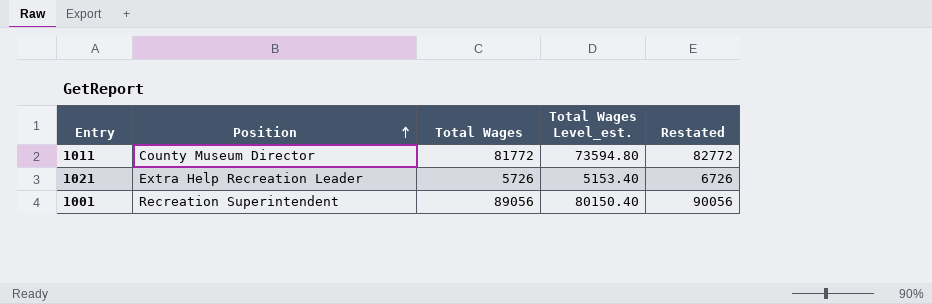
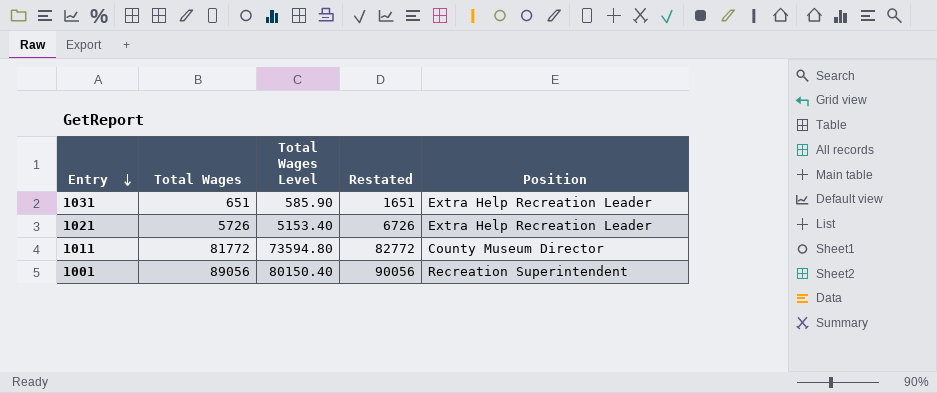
row order: Position ascending -> Entry descending
column name: Total Wages Level_est. -> Total Wages Level
column Position | position: 2 -> 5
row 1031: none -> 651 | 585.90 | 1651 | Extra Help Recreation Leader

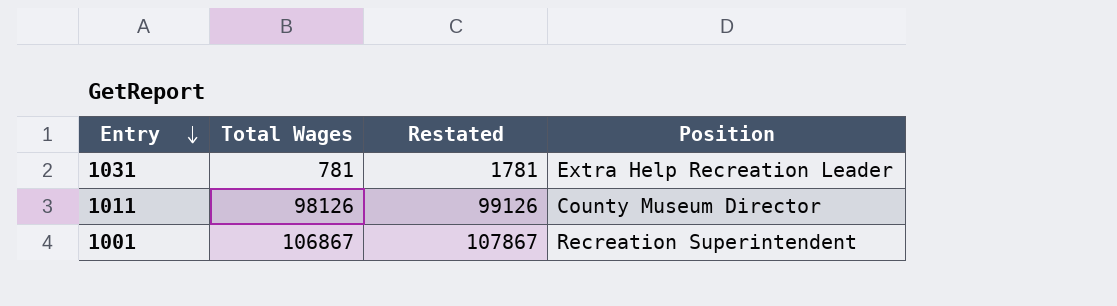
column Total Wages Level | formula: [Total Wages] * 0.9 -> none
row 1021: 5726 | 5153.40 | 6726 | Extra Help Recreation Leader -> none
1031 | Total Wages: 651 -> 781
1031 | Restated: 1651 -> 1781
1011 | Total Wages: 81772 -> 98126
1011 | Restated: 82772 -> 99126
1001 | Total Wages: 89056 -> 106867
1001 | Restated: 90056 -> 107867

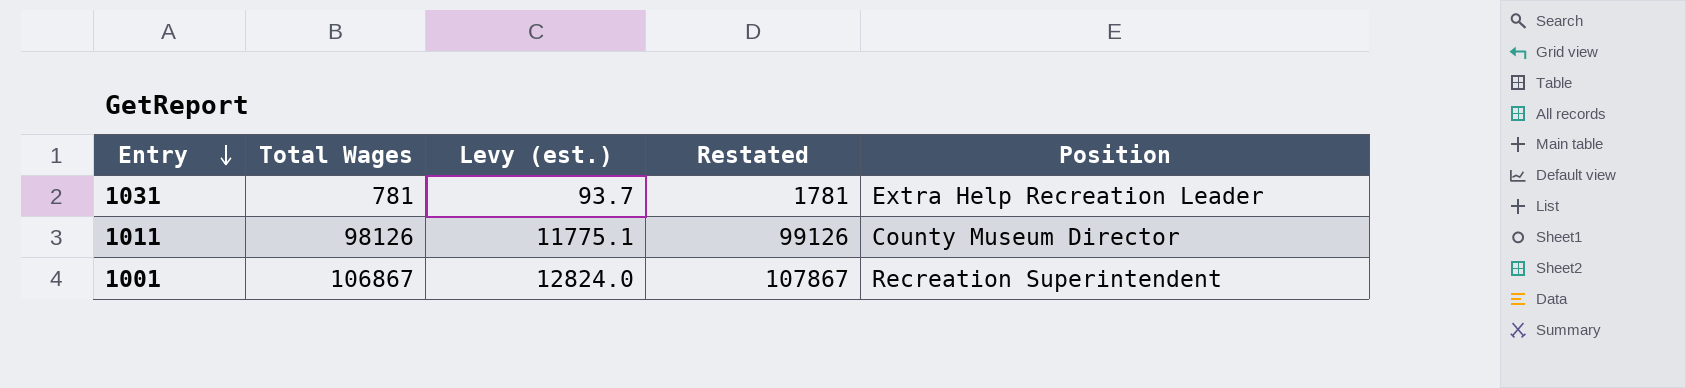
column Levy (est.) | formula: none -> [Total Wages] * 0.12

